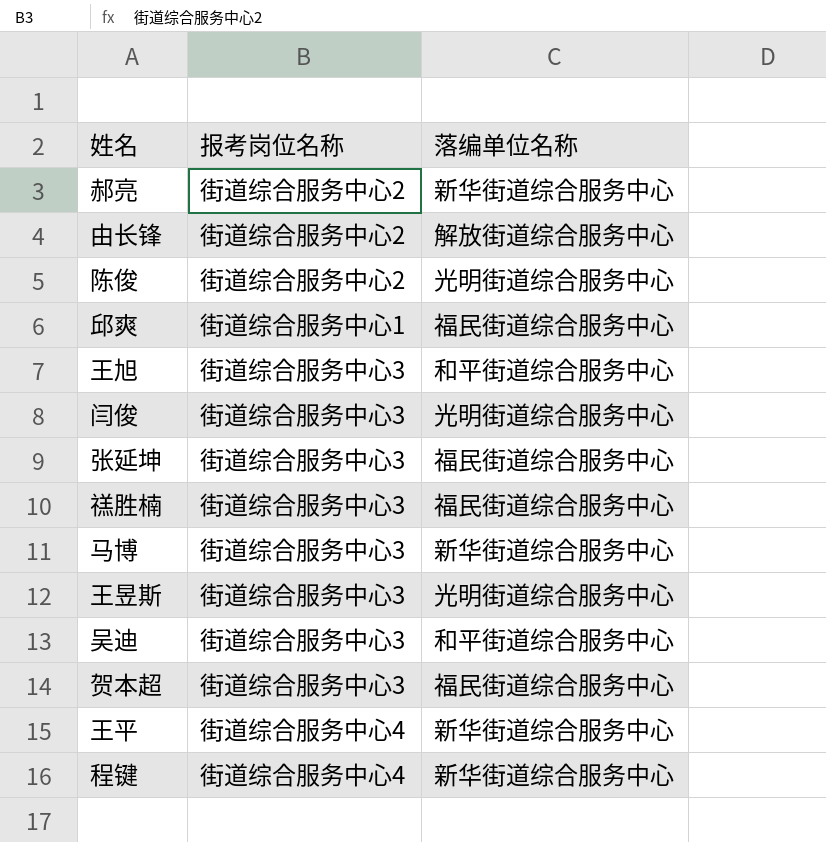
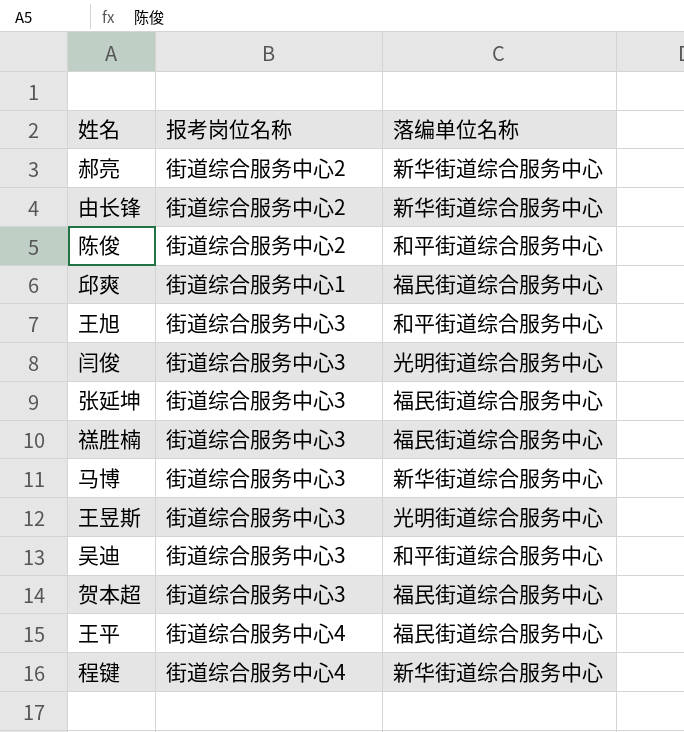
由长锋 | 落编单位名称: 解放街道综合服务中心 -> 新华街道综合服务中心
陈俊 | 落编单位名称: 光明街道综合服务中心 -> 和平街道综合服务中心
王平 | 落编单位名称: 新华街道综合服务中心 -> 福民街道综合服务中心

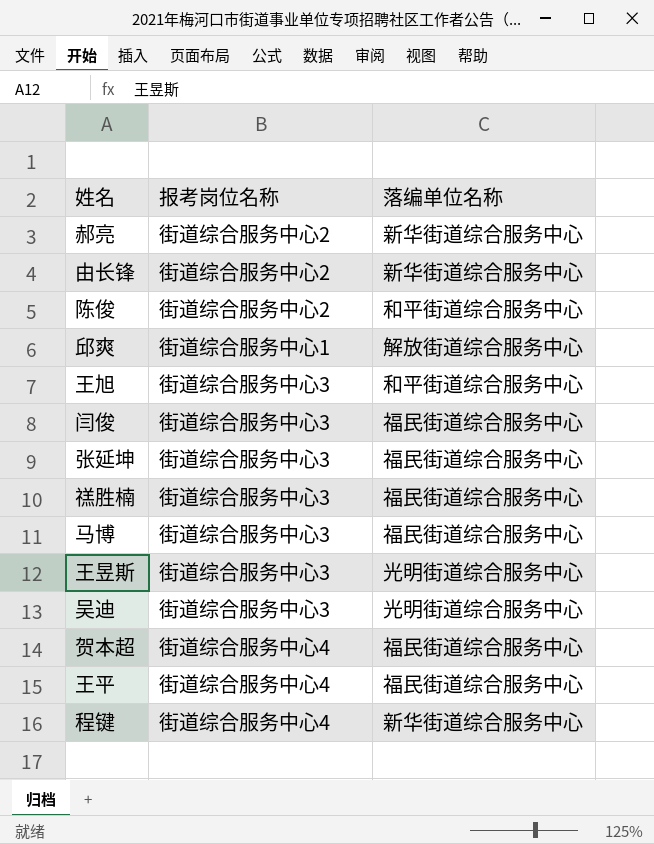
邱爽 | 落编单位名称: 福民街道综合服务中心 -> 解放街道综合服务中心
闫俊 | 落编单位名称: 光明街道综合服务中心 -> 福民街道综合服务中心
马博 | 落编单位名称: 新华街道综合服务中心 -> 福民街道综合服务中心
吴迪 | 落编单位名称: 和平街道综合服务中心 -> 光明街道综合服务中心
贺本超 | 报考岗位名称: 街道综合服务中心3 -> 街道综合服务中心4

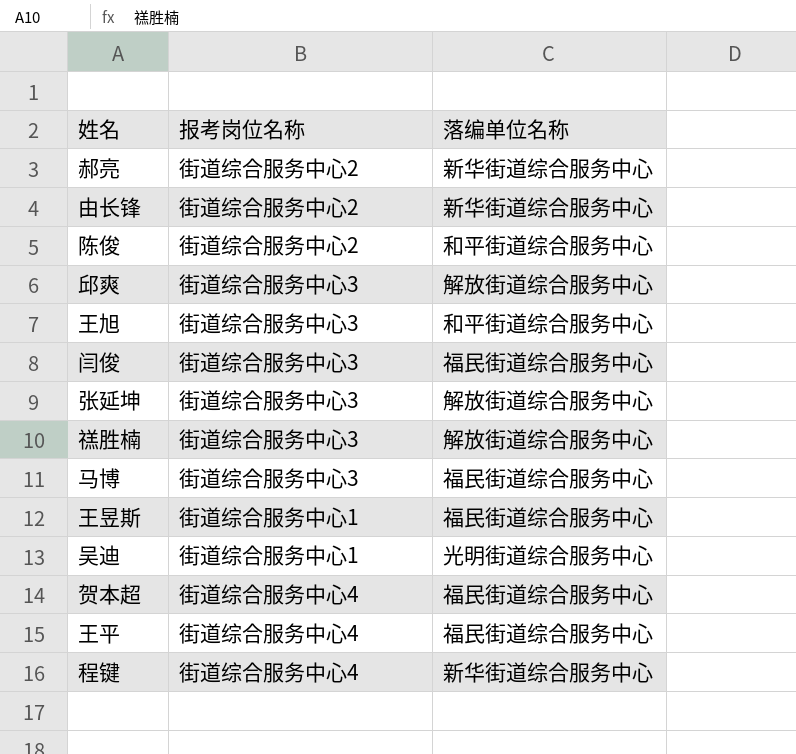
邱爽 | 报考岗位名称: 街道综合服务中心1 -> 街道综合服务中心3
张延坤 | 落编单位名称: 福民街道综合服务中心 -> 解放街道综合服务中心
禚胜楠 | 落编单位名称: 福民街道综合服务中心 -> 解放街道综合服务中心
王昱斯 | 报考岗位名称: 街道综合服务中心3 -> 街道综合服务中心1
王昱斯 | 落编单位名称: 光明街道综合服务中心 -> 福民街道综合服务中心
吴迪 | 报考岗位名称: 街道综合服务中心3 -> 街道综合服务中心1

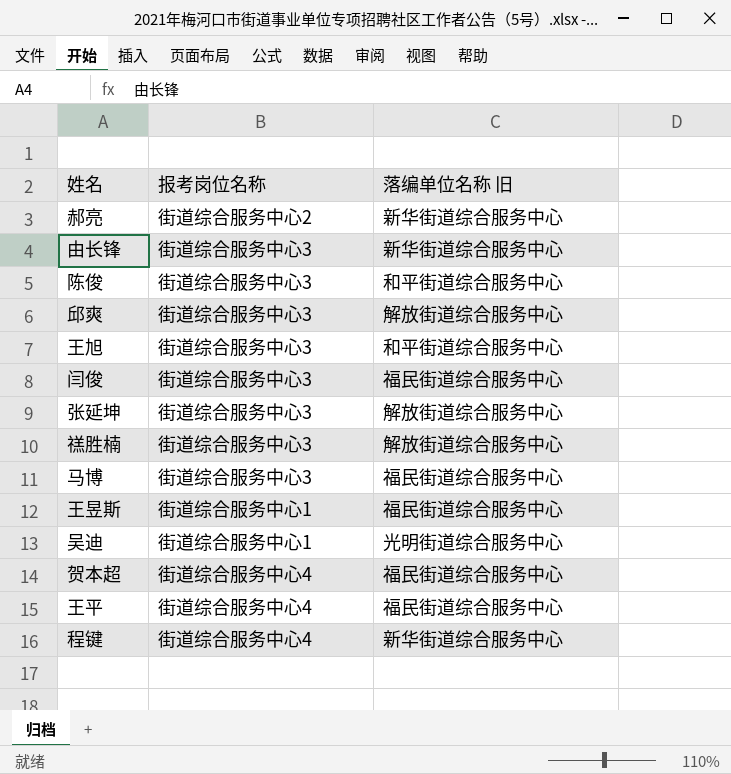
column name: 落编单位名称 -> 落编单位名称 旧
由长锋 | 报考岗位名称: 街道综合服务中心2 -> 街道综合服务中心3
陈俊 | 报考岗位名称: 街道综合服务中心2 -> 街道综合服务中心3

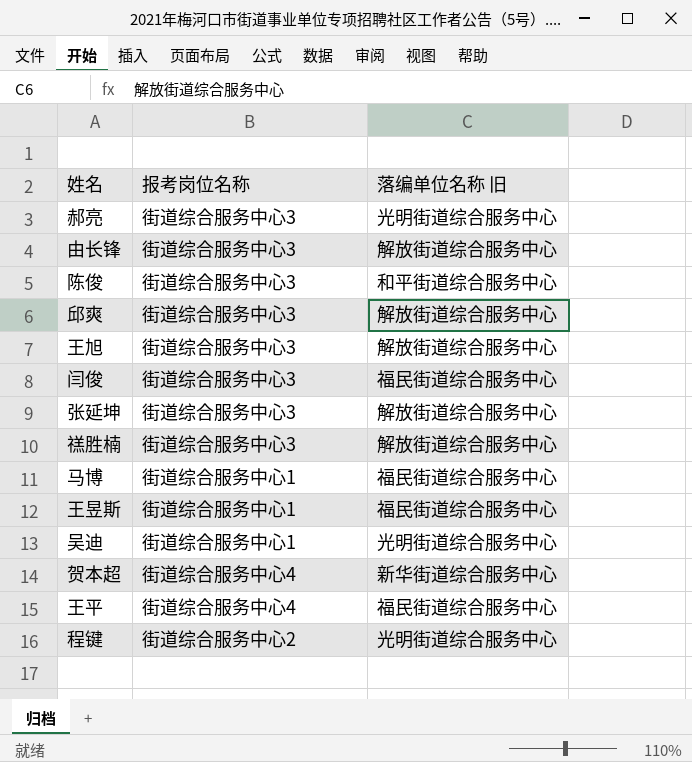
郝亮 | 报考岗位名称: 街道综合服务中心2 -> 街道综合服务中心3
郝亮 | 落编单位名称 旧: 新华街道综合服务中心 -> 光明街道综合服务中心
由长锋 | 落编单位名称 旧: 新华街道综合服务中心 -> 解放街道综合服务中心
王旭 | 落编单位名称 旧: 和平街道综合服务中心 -> 解放街道综合服务中心
马博 | 报考岗位名称: 街道综合服务中心3 -> 街道综合服务中心1
贺本超 | 落编单位名称 旧: 福民街道综合服务中心 -> 新华街道综合服务中心
程键 | 报考岗位名称: 街道综合服务中心4 -> 街道综合服务中心2
程键 | 落编单位名称 旧: 新华街道综合服务中心 -> 光明街道综合服务中心

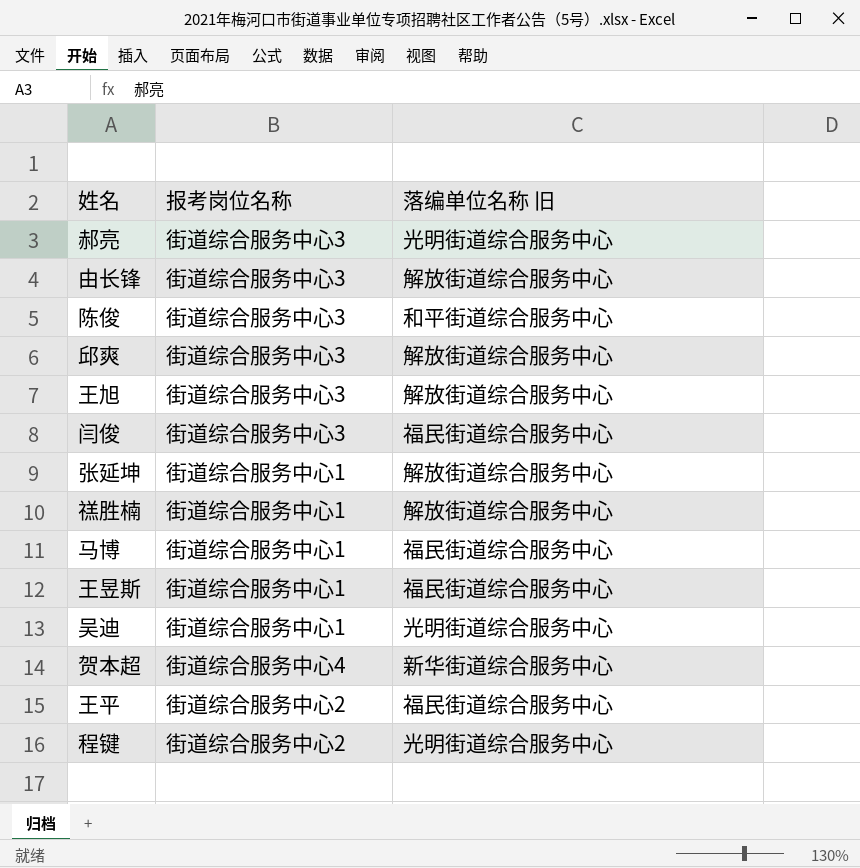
张延坤 | 报考岗位名称: 街道综合服务中心3 -> 街道综合服务中心1
禚胜楠 | 报考岗位名称: 街道综合服务中心3 -> 街道综合服务中心1
王平 | 报考岗位名称: 街道综合服务中心4 -> 街道综合服务中心2

